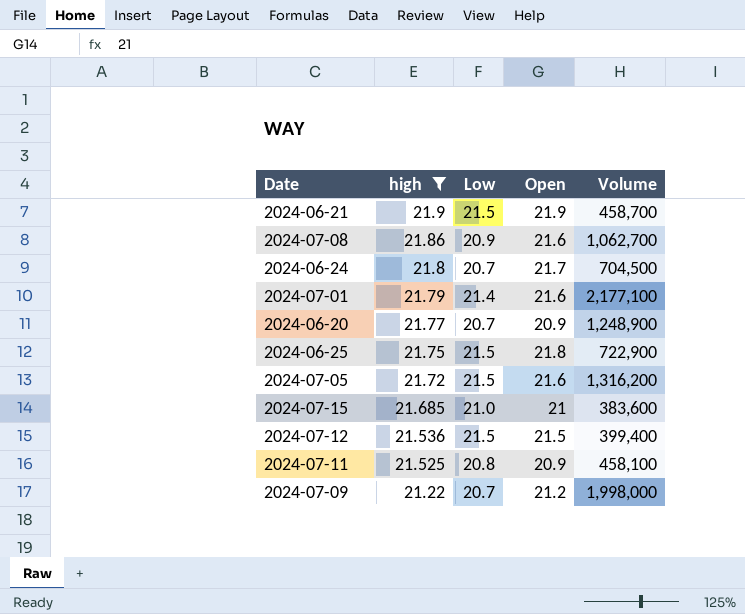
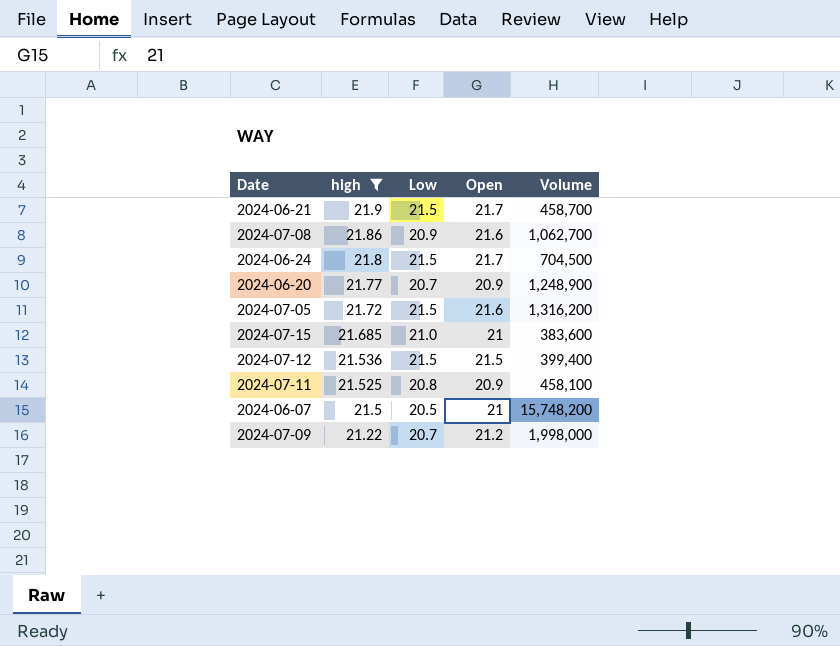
row 2024-07-01: 21.79 | 21.4 | 21.6 | 2,177,100 -> none
row 2024-06-25: 21.75 | 21.5 | 21.8 | 722,900 -> none
2024-06-21 | Open: 21.9 -> 21.7
2024-06-24 | Low: 20.7 -> 21.5
row 2024-06-07: none -> 21.5 | 20.5 | 21 | 15,748,200

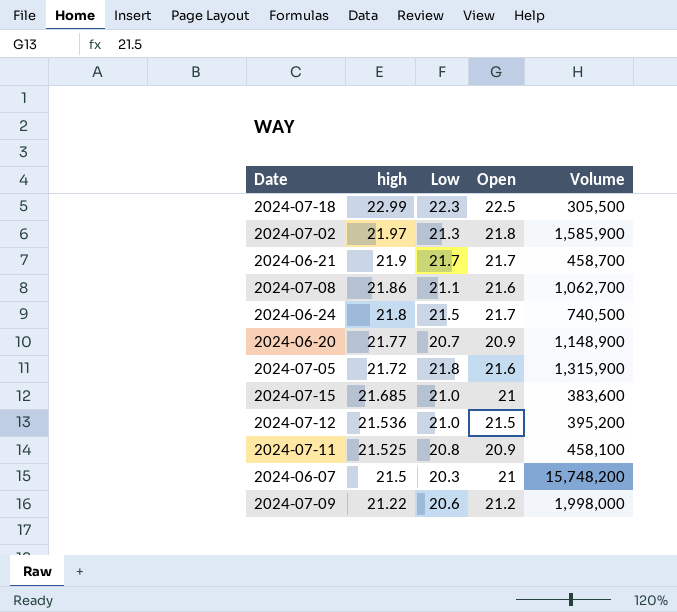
filter: high <= 21.9 -> none
2024-06-21 | Low: 21.5 -> 21.7
2024-07-08 | Low: 20.9 -> 21.1
2024-06-24 | Volume: 704,500 -> 740,500
2024-06-20 | Volume: 1,248,900 -> 1,148,900
2024-07-05 | Low: 21.5 -> 21.8
2024-07-05 | Volume: 1,316,200 -> 1,315,900
2024-07-12 | Low: 21.5 -> 21.0
2024-07-12 | Volume: 399,400 -> 395,200
2024-06-07 | Low: 20.5 -> 20.3
2024-07-09 | Low: 20.7 -> 20.6

